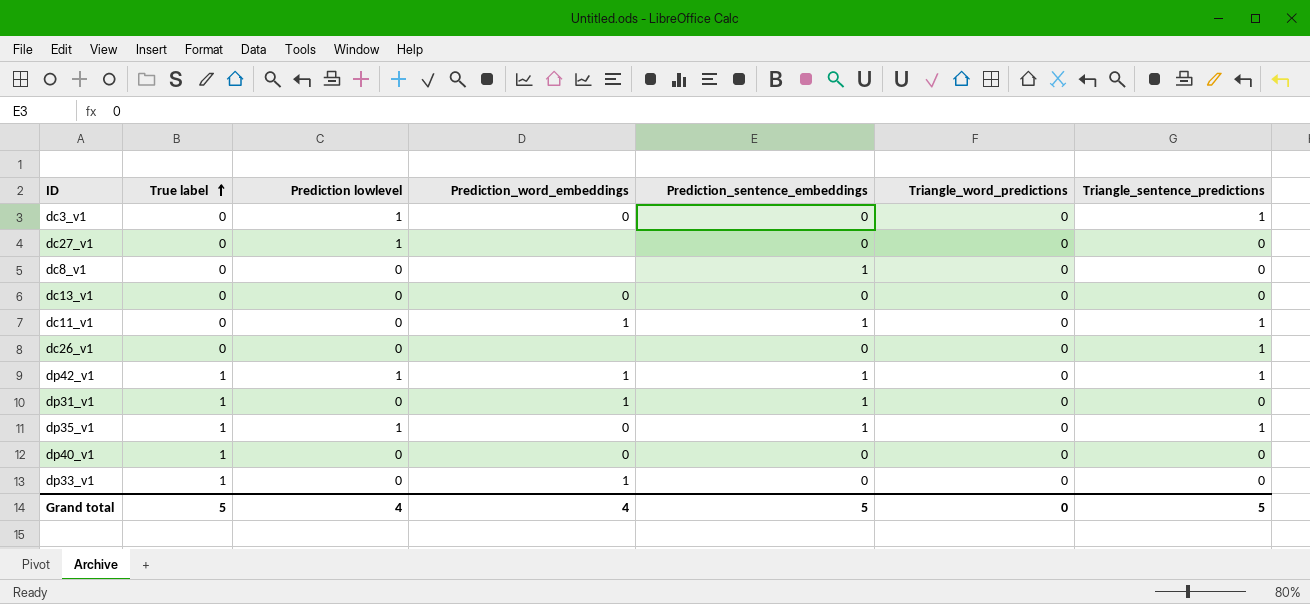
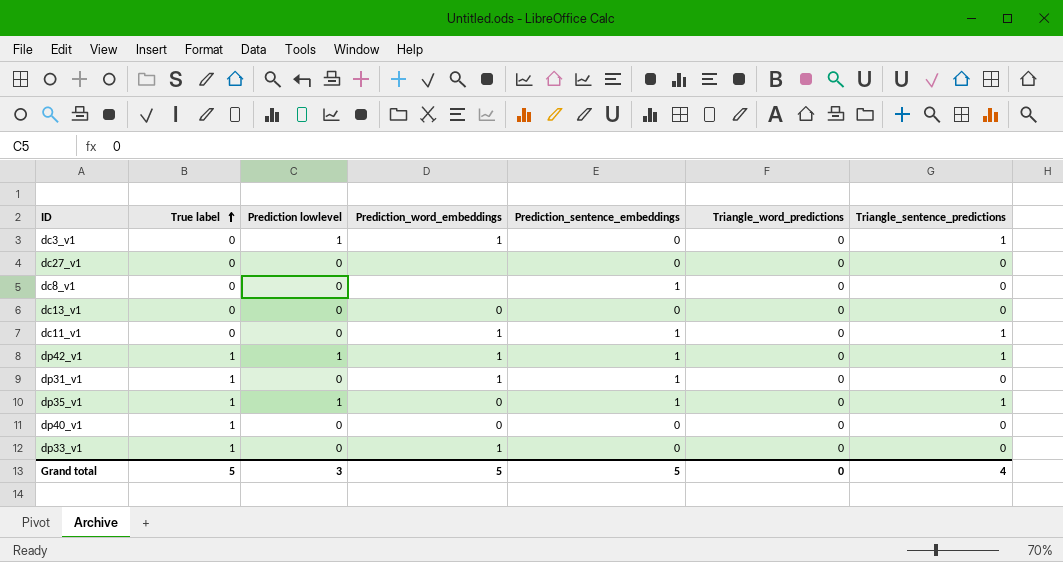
row dc26_v1: 0 | 0 | none | 0 | 0 | 1 -> none
dc3_v1 | Prediction_word_embeddings: 0 -> 1
dc27_v1 | Prediction lowlevel: 1 -> 0
Grand total | Prediction lowlevel: 4 -> 3
Grand total | Prediction_word_embeddings: 4 -> 5
Grand total | Triangle_sentence_predictions: 5 -> 4

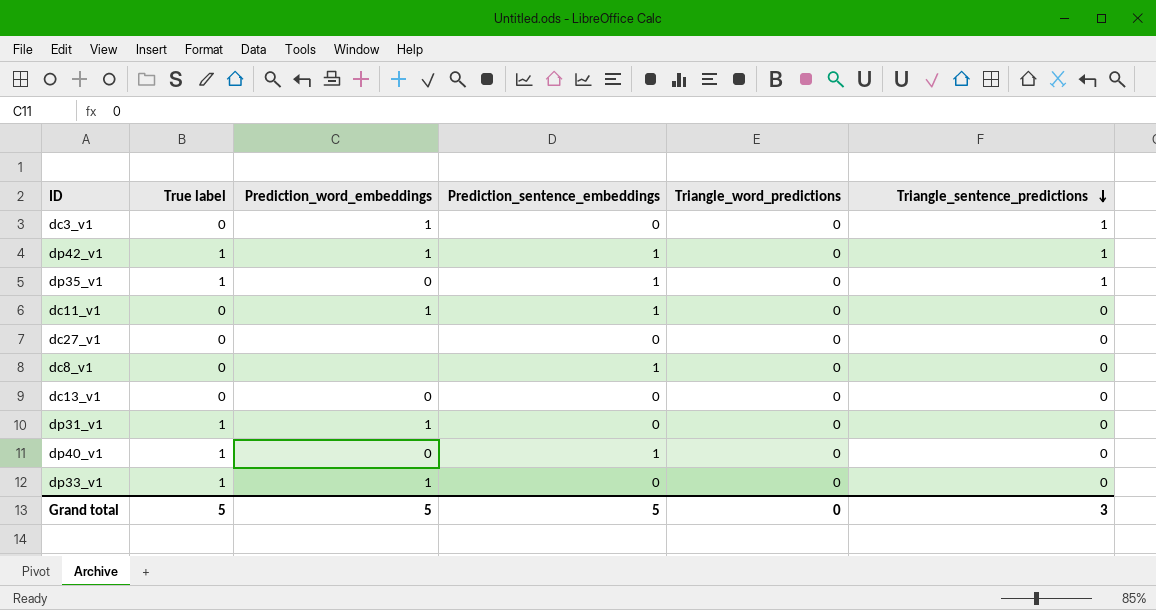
row order: True label ascending -> Triangle_sentence_predictions descending
column Prediction lowlevel | position: 3 -> none
dc11_v1 | Triangle_sentence_predictions: 1 -> 0
dp31_v1 | Prediction_sentence_embeddings: 1 -> 0
dp40_v1 | Prediction_sentence_embeddings: 0 -> 1
Grand total | Triangle_sentence_predictions: 4 -> 3

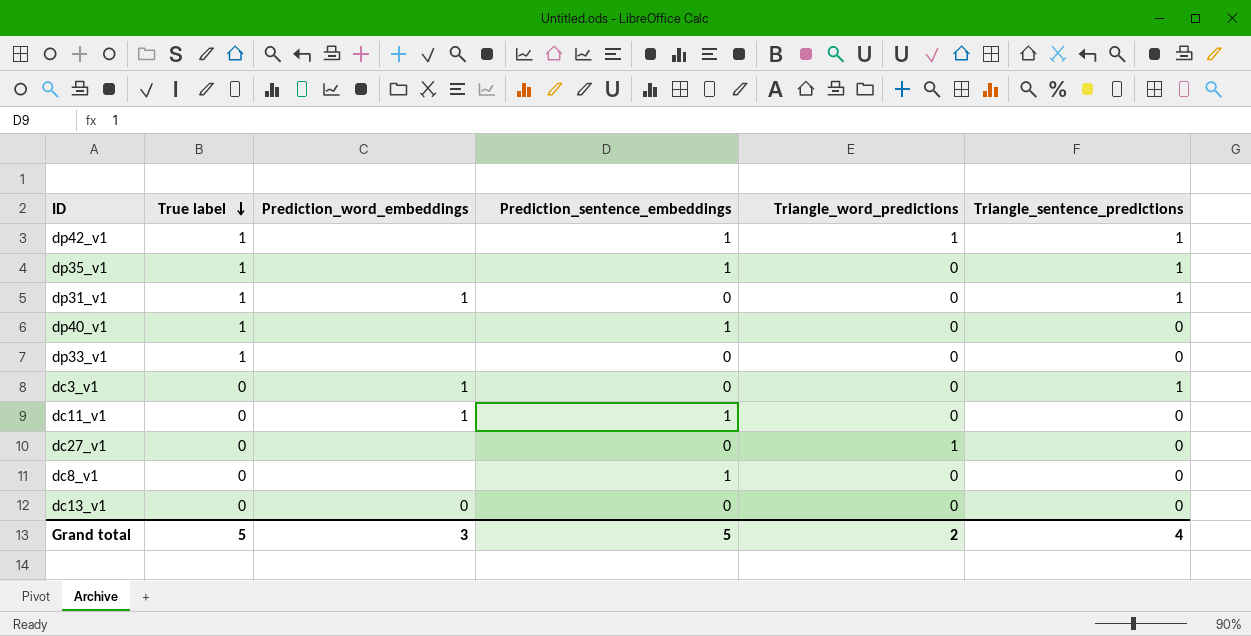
row order: Triangle_sentence_predictions descending -> True label descending
dp42_v1 | Prediction_word_embeddings: 1 -> none
dp42_v1 | Triangle_word_predictions: 0 -> 1
dp35_v1 | Prediction_word_embeddings: 0 -> none
dp31_v1 | Triangle_sentence_predictions: 0 -> 1
dp40_v1 | Prediction_word_embeddings: 0 -> none
dp33_v1 | Prediction_word_embeddings: 1 -> none
dc27_v1 | Triangle_word_predictions: 0 -> 1
Grand total | Prediction_word_embeddings: 5 -> 3
Grand total | Triangle_word_predictions: 0 -> 2
Grand total | Triangle_sentence_predictions: 3 -> 4

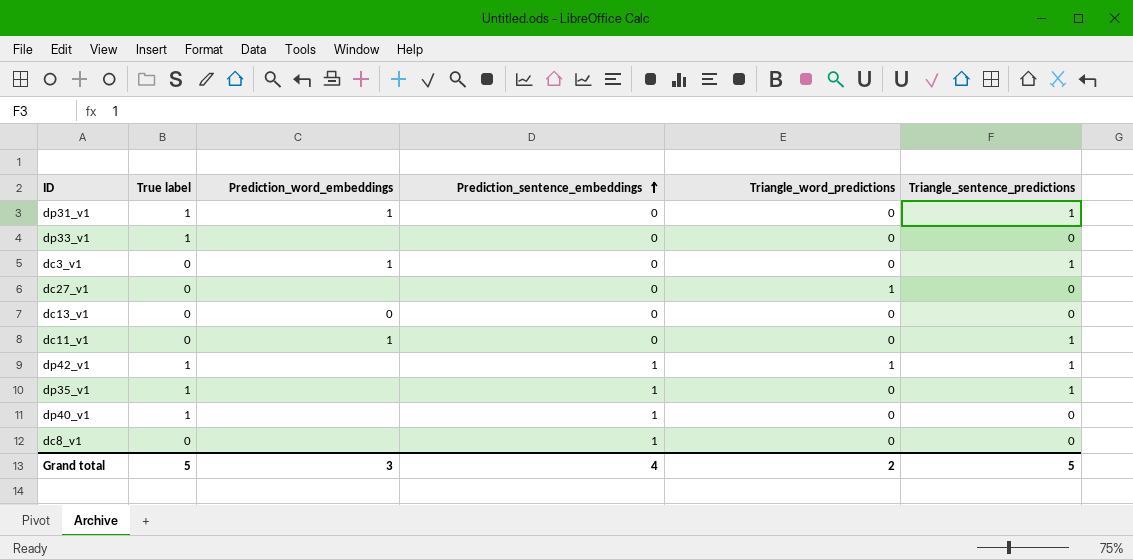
row order: True label descending -> Prediction_sentence_embeddings ascending
dc11_v1 | Prediction_sentence_embeddings: 1 -> 0
dc11_v1 | Triangle_sentence_predictions: 0 -> 1
Grand total | Prediction_sentence_embeddings: 5 -> 4
Grand total | Triangle_sentence_predictions: 4 -> 5

